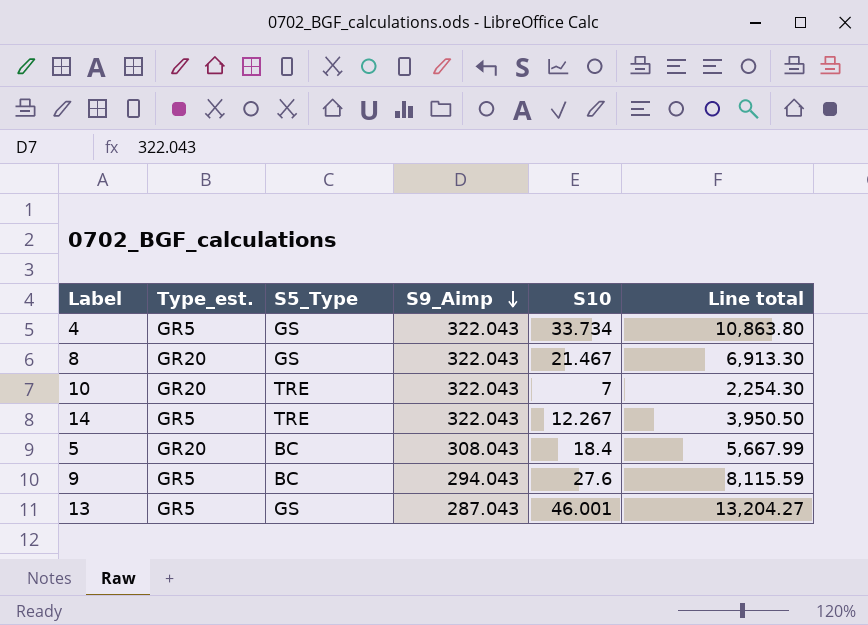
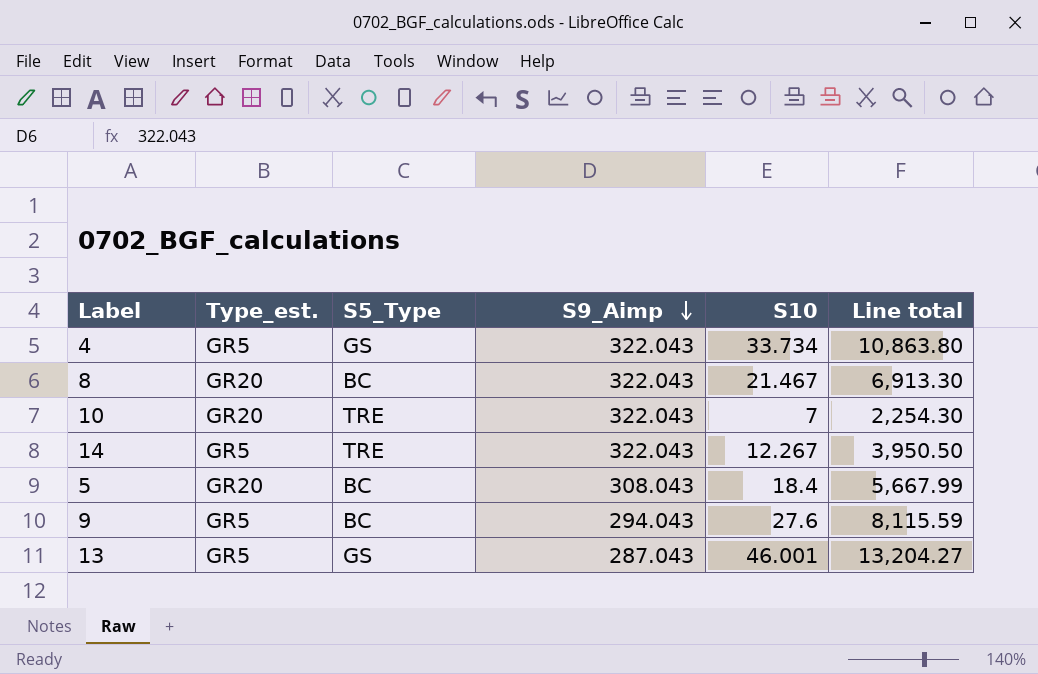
8 | S5_Type: GS -> BC

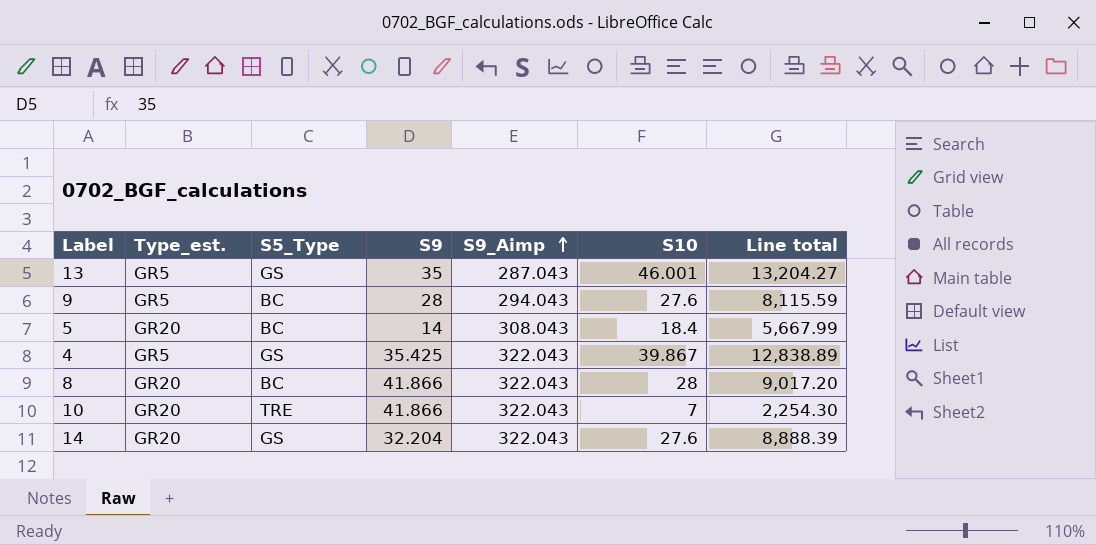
row order: S9_Aimp descending -> S9_Aimp ascending
column S9 | position: none -> 4
4 | S10: 33.734 -> 39.867
4 | Line total: 10,863.80 -> 12,838.89
8 | S10: 21.467 -> 28
8 | Line total: 6,913.30 -> 9,017.20
14 | Type_est.: GR5 -> GR20
14 | S5_Type: TRE -> GS
14 | S10: 12.267 -> 27.6
14 | Line total: 3,950.50 -> 8,888.39

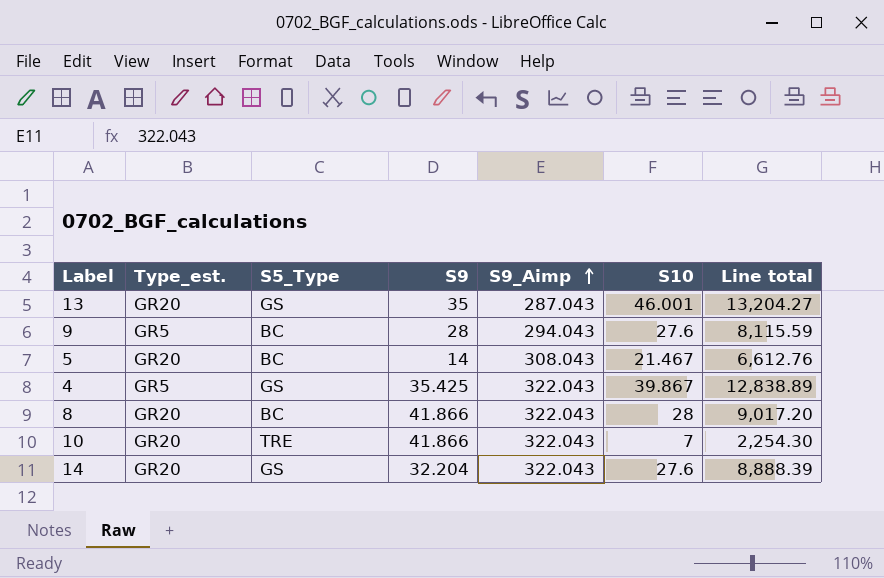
13 | Type_est.: GR5 -> GR20
5 | S10: 18.4 -> 21.467
5 | Line total: 5,667.99 -> 6,612.76

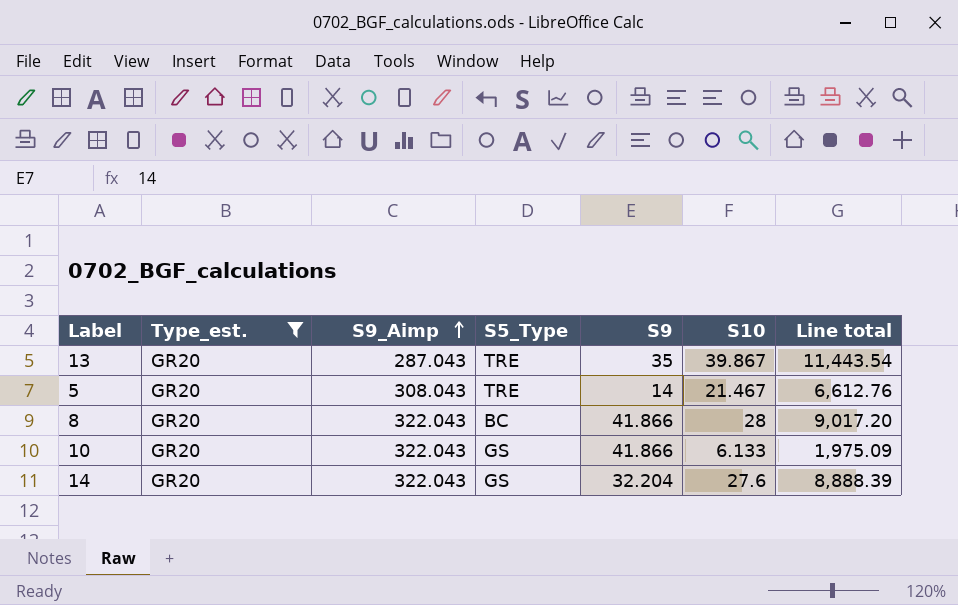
filter: none -> Type_est. = GR20
column S9_Aimp | position: 5 -> 3
13 | S5_Type: GS -> TRE
13 | S10: 46.001 -> 39.867
13 | Line total: 13,204.27 -> 11,443.54
5 | S5_Type: BC -> TRE
10 | S5_Type: TRE -> GS
10 | S10: 7 -> 6.133
10 | Line total: 2,254.30 -> 1,975.09

